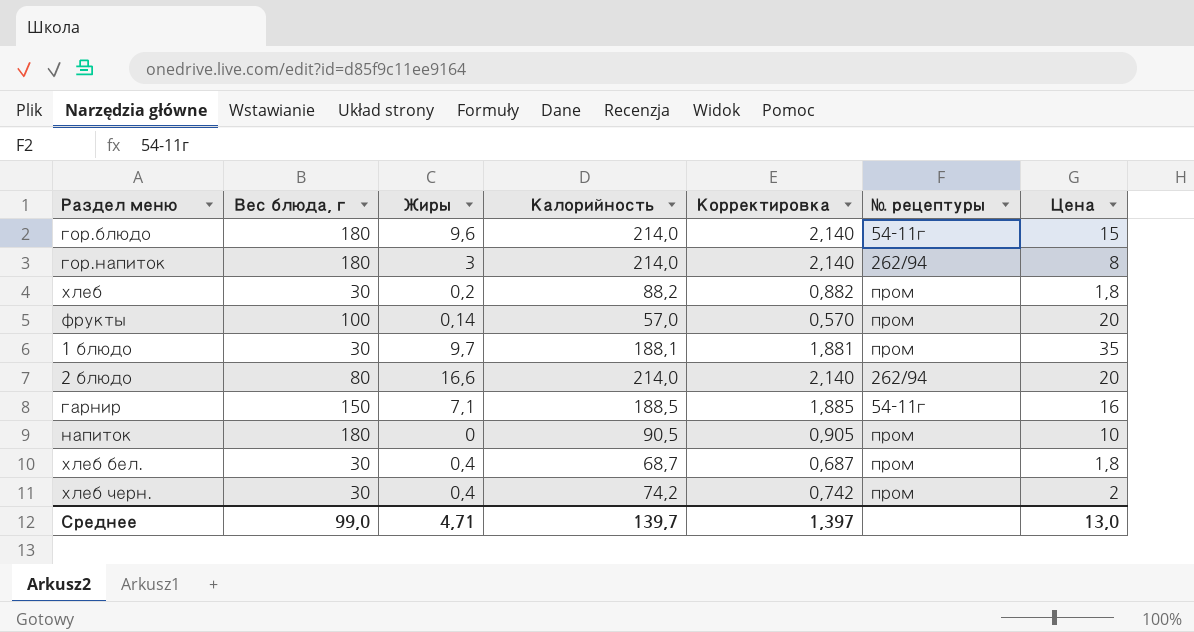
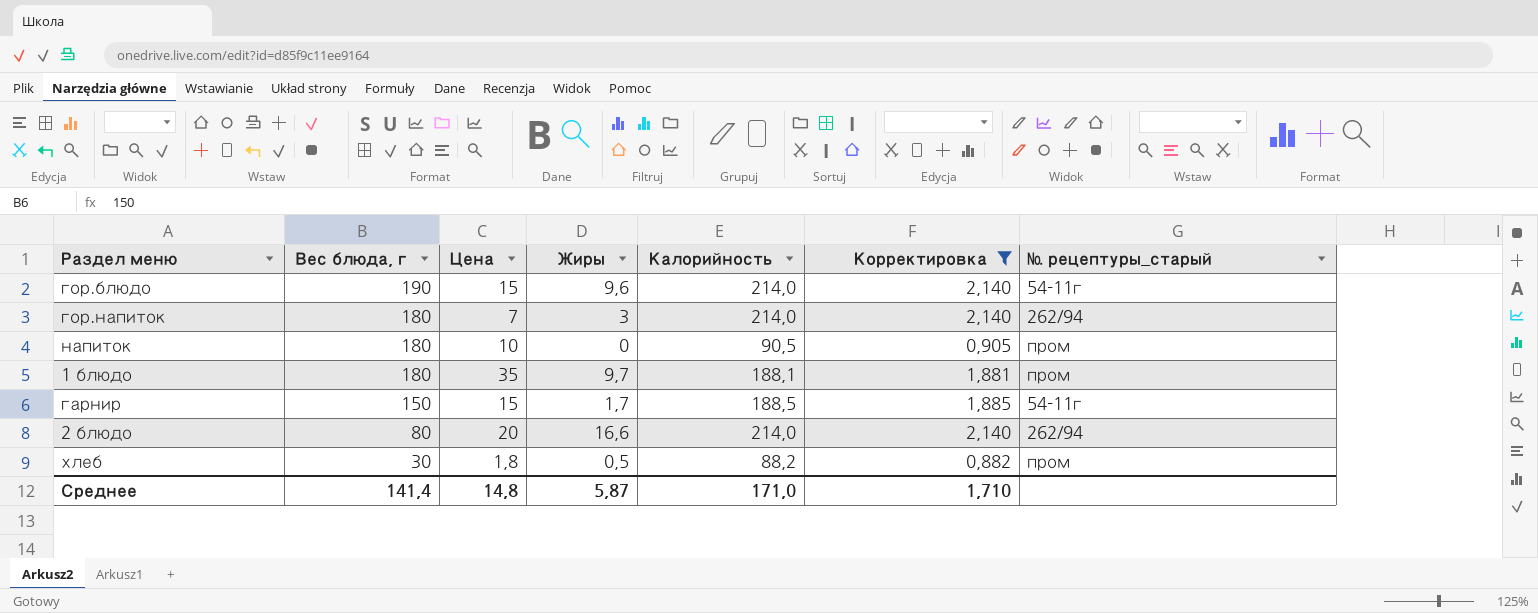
filter: none -> Корректировка >= 0,882
row order: none -> Вес блюда, г descending
column Цена | position: 7 -> 3
column name: № рецептуры -> № рецептуры_старый
гор.блюдо | Вес блюда, г: 180 -> 190
гор.напиток | Цена: 8 -> 7
1 блюдо | Вес блюда, г: 30 -> 180
гарнир | Цена: 16 -> 15
гарнир | Жиры: 7,1 -> 1,7
хлеб | Жиры: 0,2 -> 0,5
Среднее | Вес блюда, г: 99,0 -> 141,4
Среднее | Цена: 13,0 -> 14,8
Среднее | Жиры: 4,71 -> 5,87
Среднее | Калорийность: 139,7 -> 171,0
Среднее | Корректировка: 1,397 -> 1,710

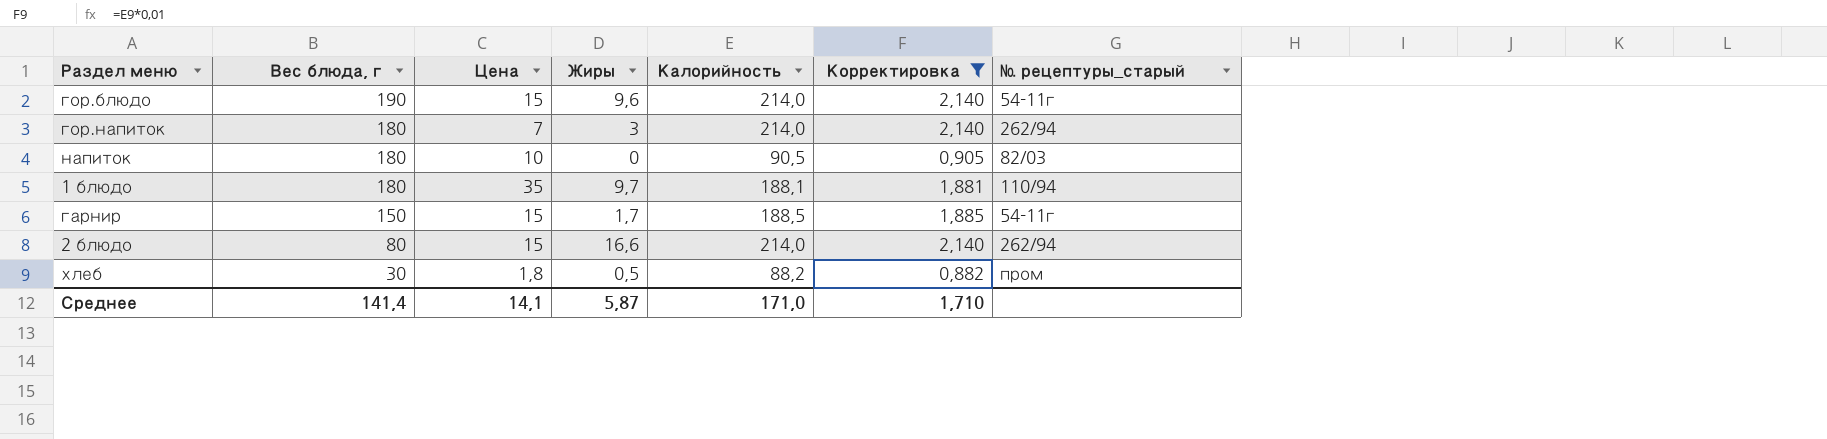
напиток | № рецептуры_старый: пром -> 82/03
1 блюдо | № рецептуры_старый: пром -> 110/94
2 блюдо | Цена: 20 -> 15
Среднее | Цена: 14,8 -> 14,1

